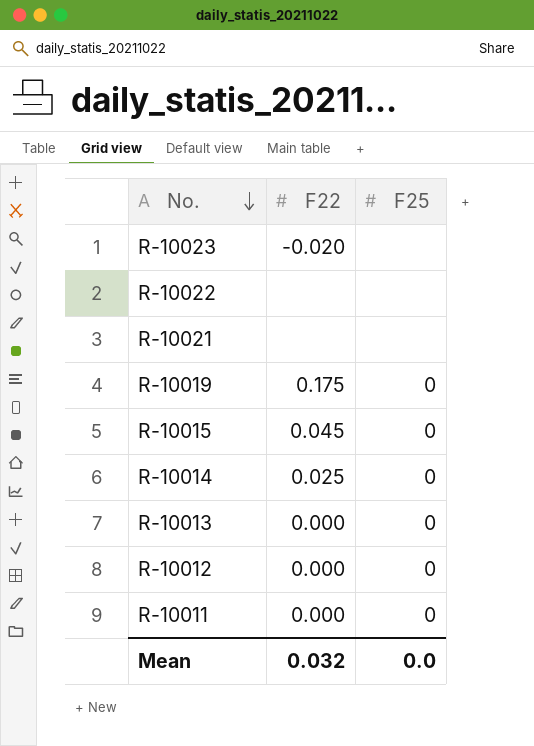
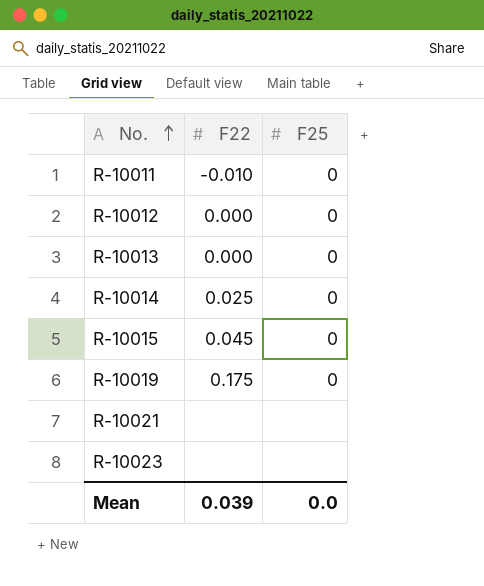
row order: No. descending -> No. ascending
row R-10022: none | none -> none
R-10011 | F22: 0.000 -> -0.010
R-10023 | F22: -0.020 -> none
Mean | F22: 0.032 -> 0.039

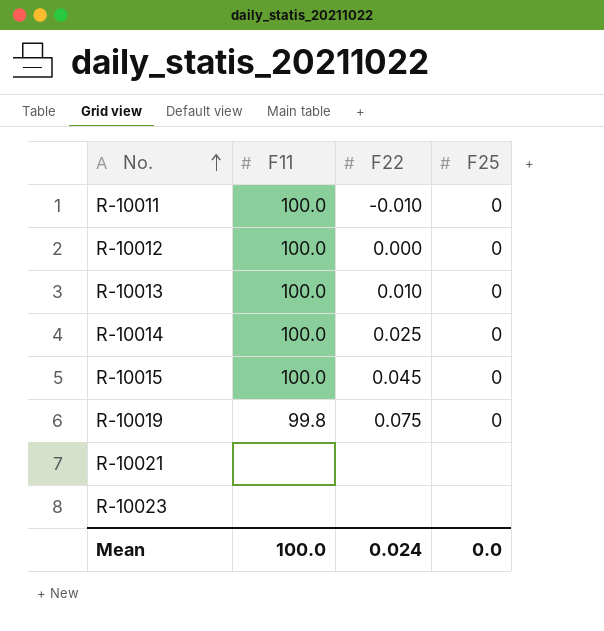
column F11 | position: none -> 2
R-10013 | F22: 0.000 -> 0.010
R-10019 | F22: 0.175 -> 0.075
Mean | F22: 0.039 -> 0.024

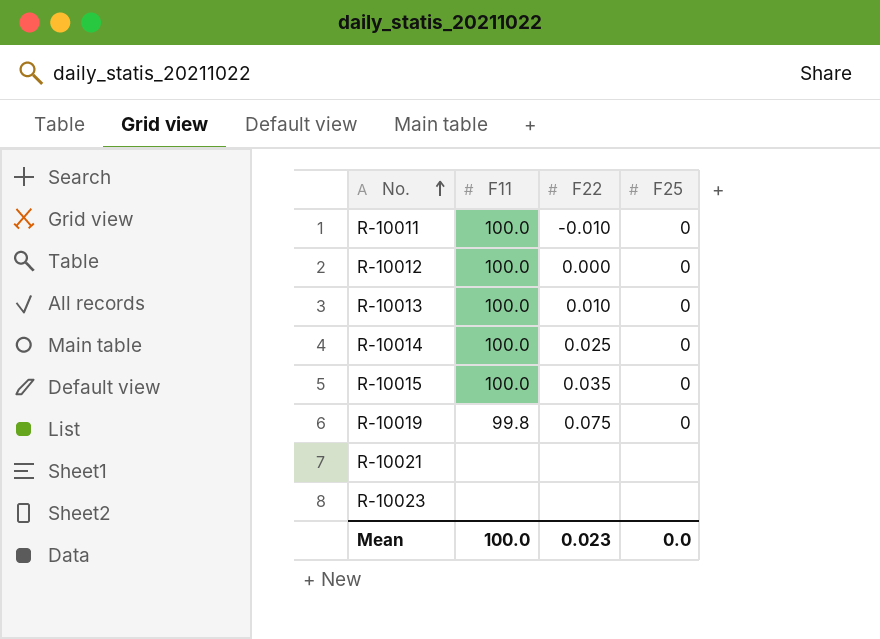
R-10015 | F22: 0.045 -> 0.035
Mean | F22: 0.024 -> 0.023

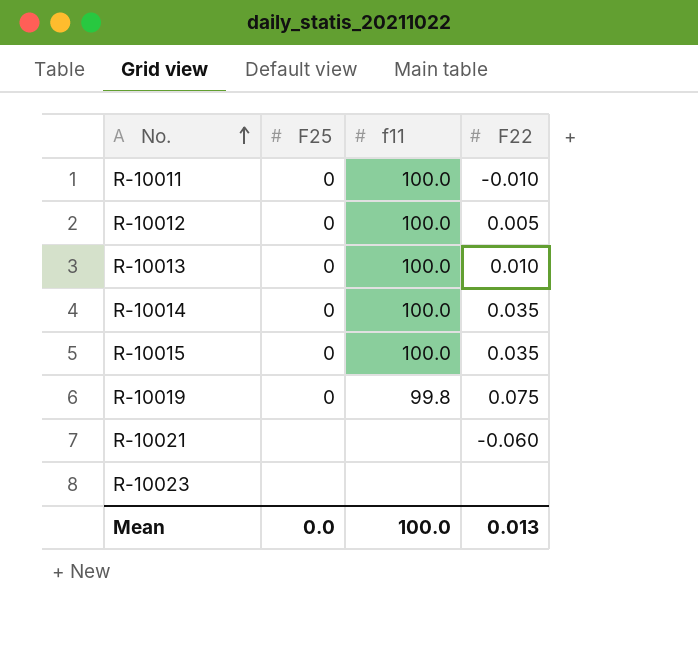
column F25 | position: 4 -> 2
column name: F11 -> f11
R-10012 | F22: 0.000 -> 0.005
R-10014 | F22: 0.025 -> 0.035
R-10021 | F22: none -> -0.060
Mean | F22: 0.023 -> 0.013

